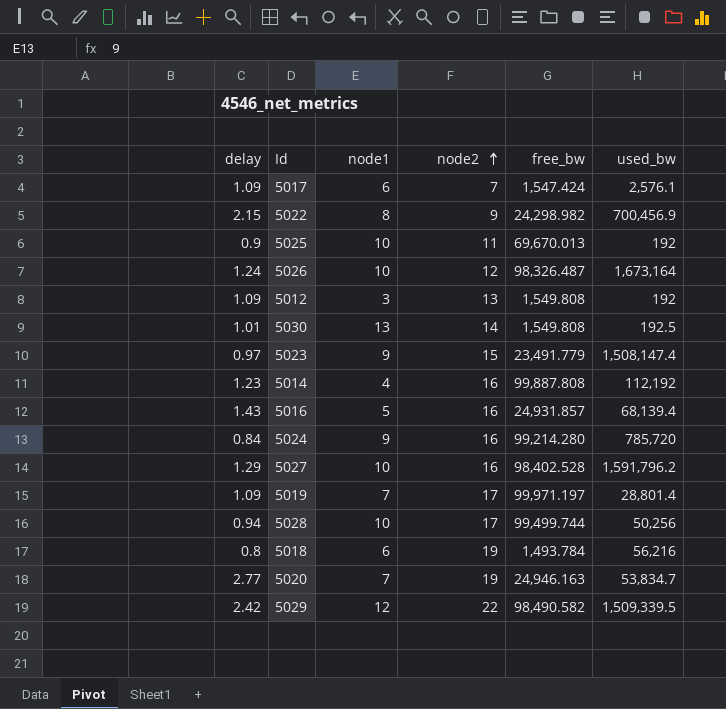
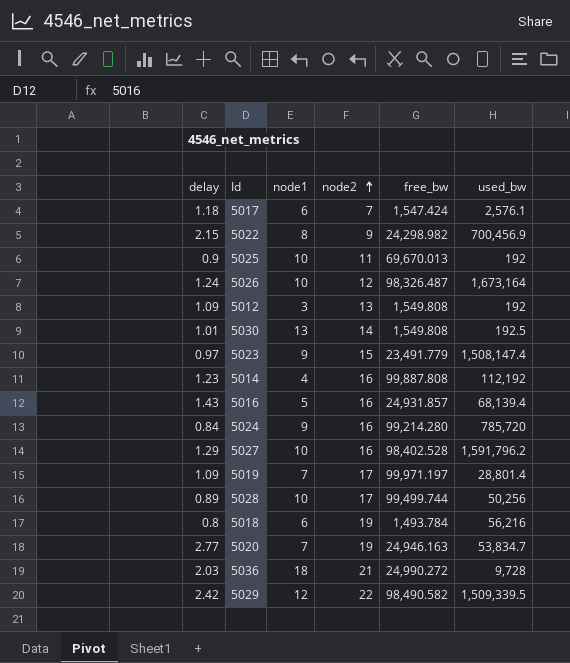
5017 | delay: 1.09 -> 1.18
5028 | delay: 0.94 -> 0.89
row 5036: none -> 2.03 | 18 | 21 | 24,990.272 | 9,728

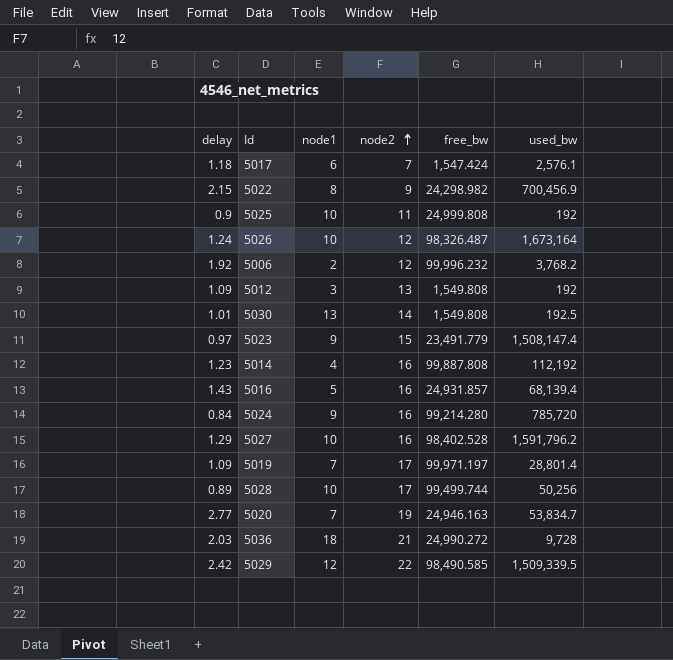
row 5018: 0.8 | 6 | 19 | 1,493.784 | 56,216 -> none
5025 | free_bw: 69,670.013 -> 24,999.808
row 5006: none -> 1.92 | 2 | 12 | 99,996.232 | 3,768.2
5029 | free_bw: 98,490.582 -> 98,490.585

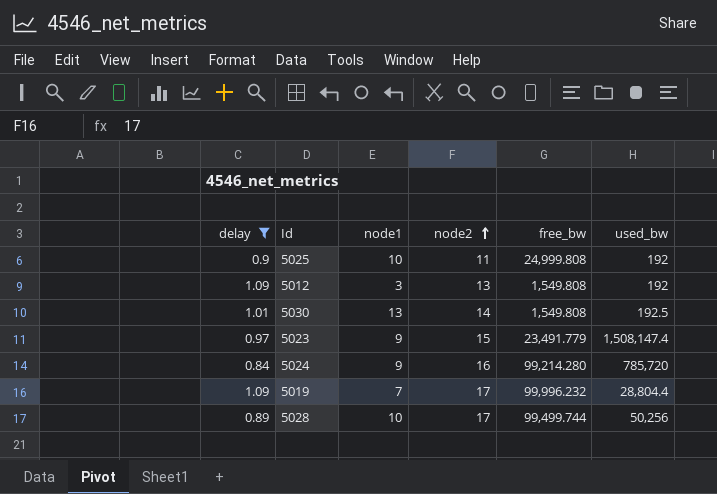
filter: none -> delay <= 1.09
5019 | free_bw: 99,971.197 -> 99,996.232
5019 | used_bw: 28,801.4 -> 28,804.4

